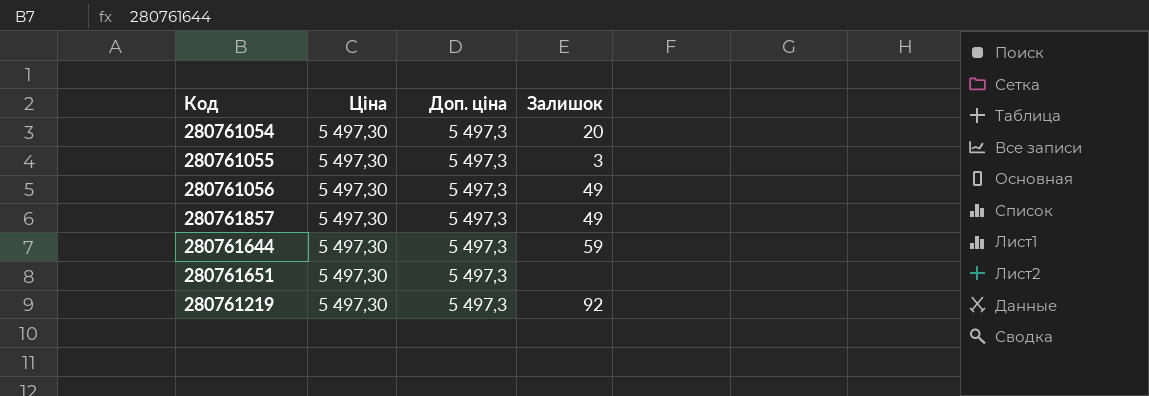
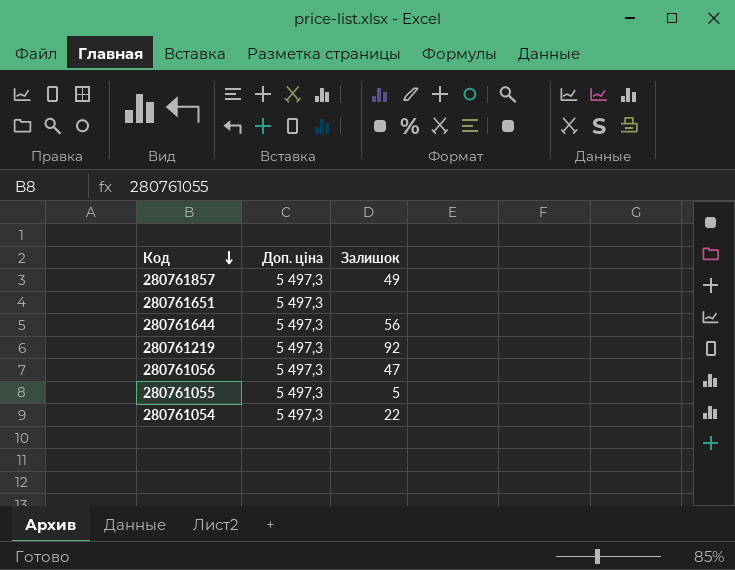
row order: none -> Код descending
column Ціна | position: 2 -> none
280761644 | Залишок: 59 -> 56
280761056 | Залишок: 49 -> 47
280761055 | Залишок: 3 -> 5
280761054 | Залишок: 20 -> 22

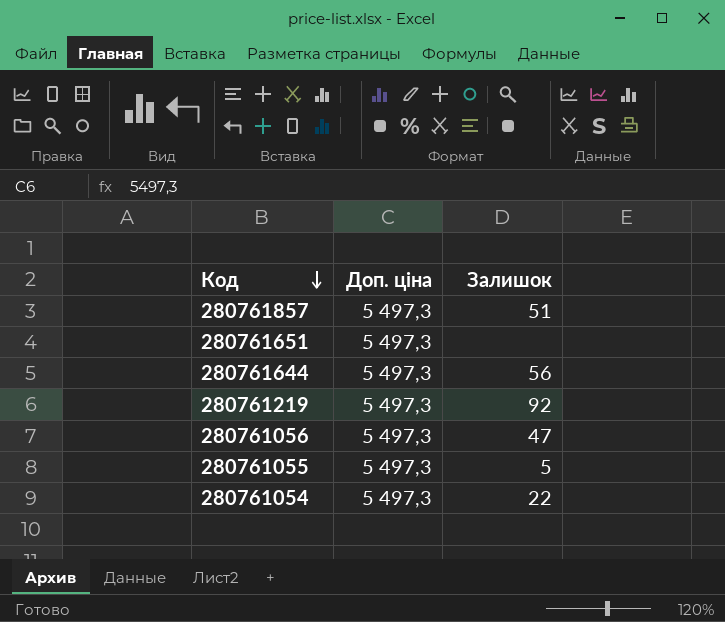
280761857 | Залишок: 49 -> 51

